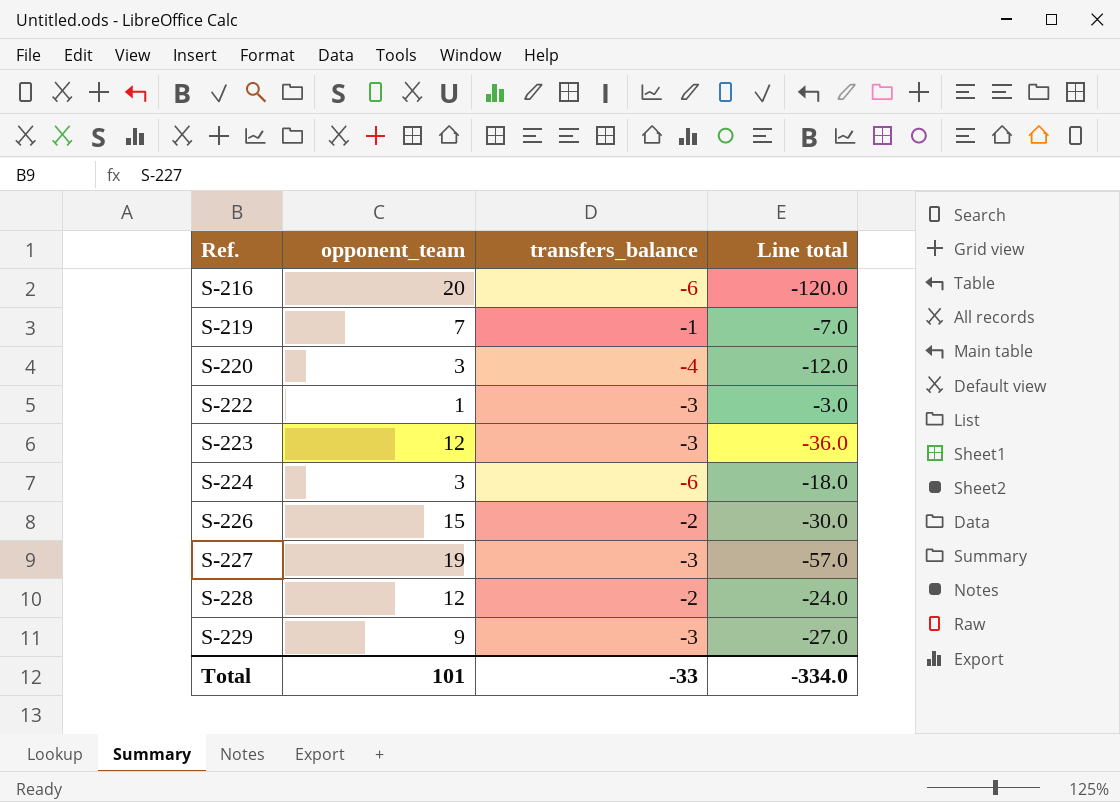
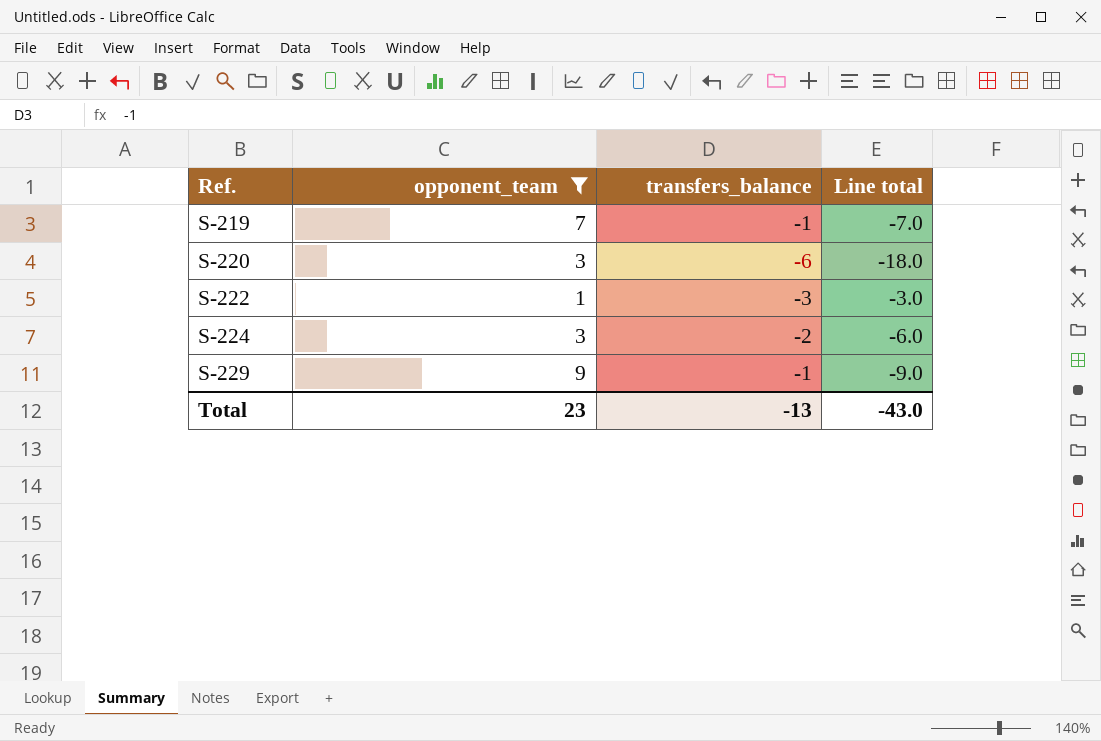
filter: none -> opponent_team <= 9
S-220 | transfers_balance: -4 -> -6
S-220 | Line total: -12.0 -> -18.0
S-224 | transfers_balance: -6 -> -2
S-224 | Line total: -18.0 -> -6.0
S-229 | transfers_balance: -3 -> -1
S-229 | Line total: -27.0 -> -9.0
Total | opponent_team: 101 -> 23
Total | transfers_balance: -33 -> -13
Total | Line total: -334.0 -> -43.0

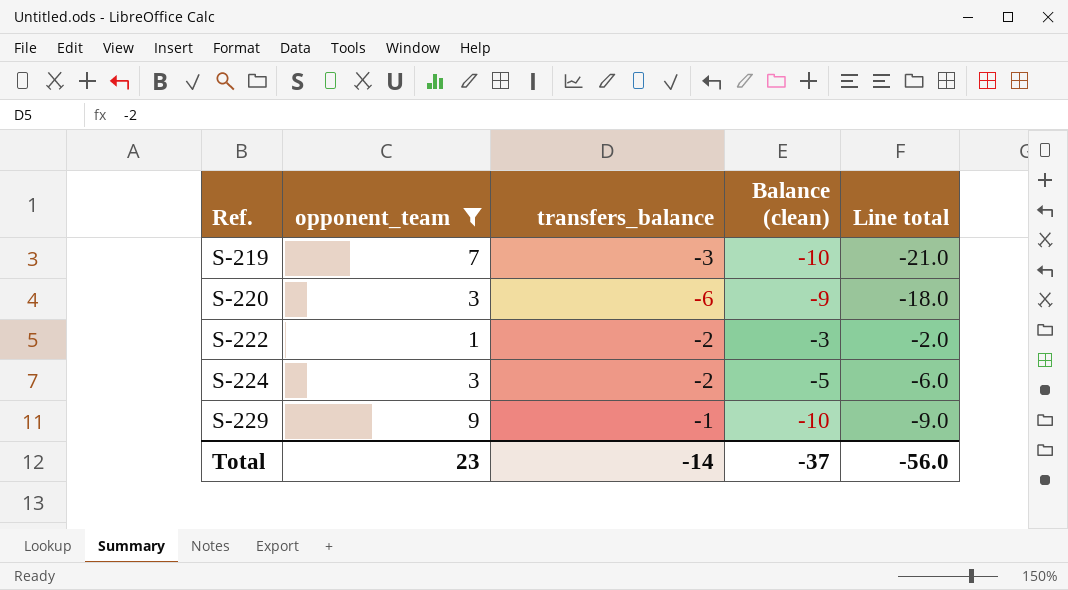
column Balance (clean) | formula: none -> [transfers_balance] - [opponent_team]
S-219 | transfers_balance: -1 -> -3
S-219 | Line total: -7.0 -> -21.0
S-222 | transfers_balance: -3 -> -2
S-222 | Line total: -3.0 -> -2.0
Total | transfers_balance: -13 -> -14
Total | Line total: -43.0 -> -56.0

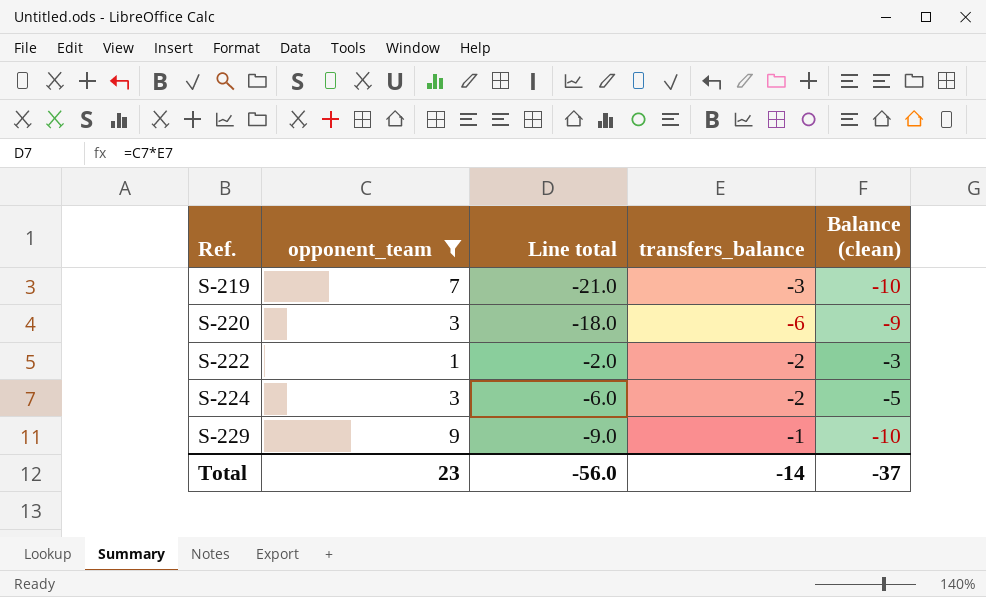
column Line total | position: 5 -> 3

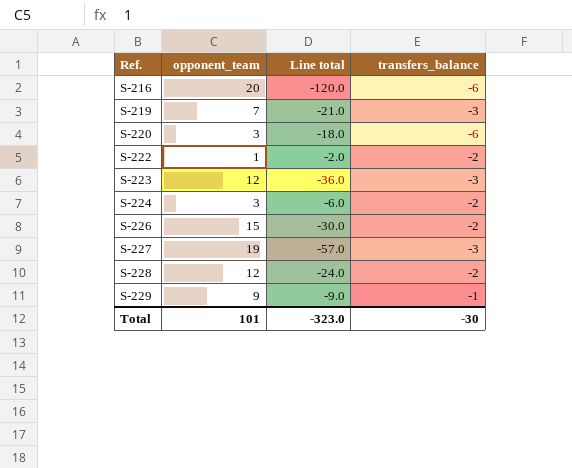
filter: opponent_team <= 9 -> none
column Balance (clean) | formula: [transfers_balance] - [opponent_team] -> none
Total | opponent_team: 23 -> 101
Total | Line total: -56.0 -> -323.0
Total | transfers_balance: -14 -> -30

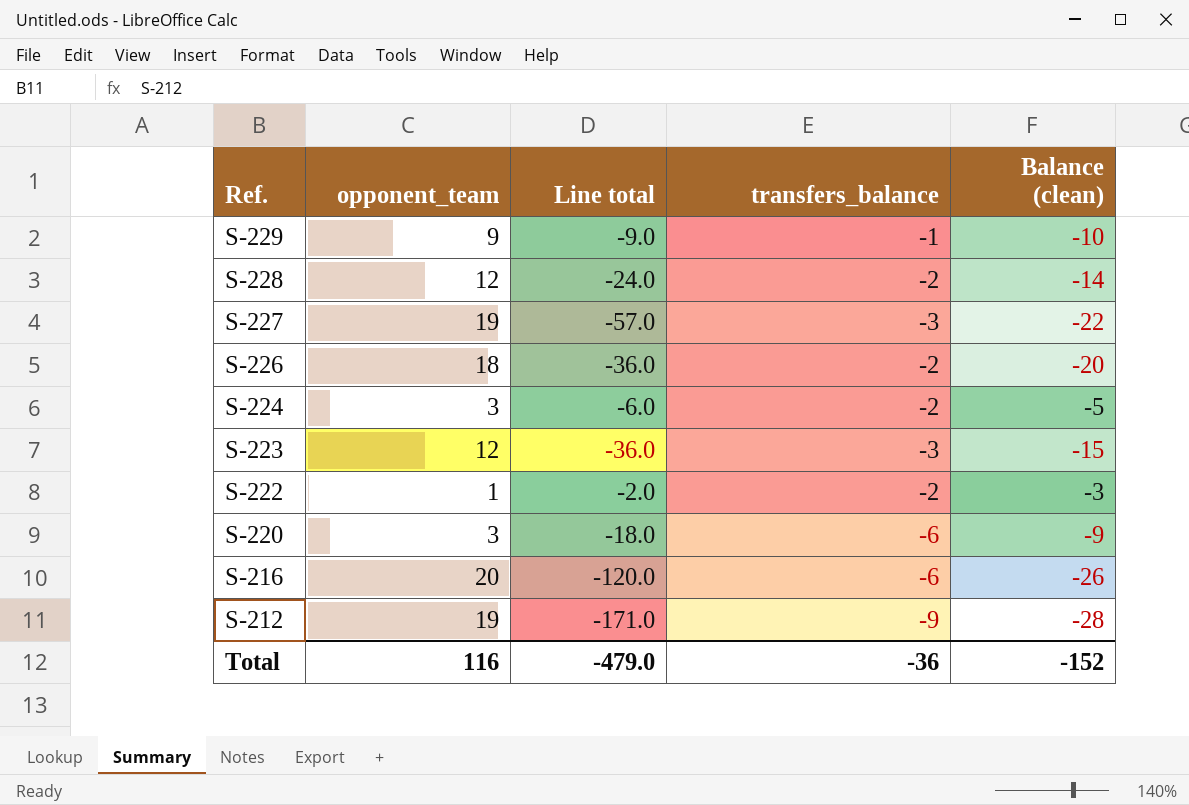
row order: Ref. ascending -> Ref. descending
column Balance (clean) | formula: none -> [transfers_balance] - [opponent_team]
row S-219: 7 | -21.0 | -3 -> none
S-226 | opponent_team: 15 -> 18
S-226 | Line total: -30.0 -> -36.0
row S-212: none -> 19 | -171.0 | -9 | -28
Total | opponent_team: 101 -> 116
Total | Line total: -323.0 -> -479.0
Total | transfers_balance: -30 -> -36

